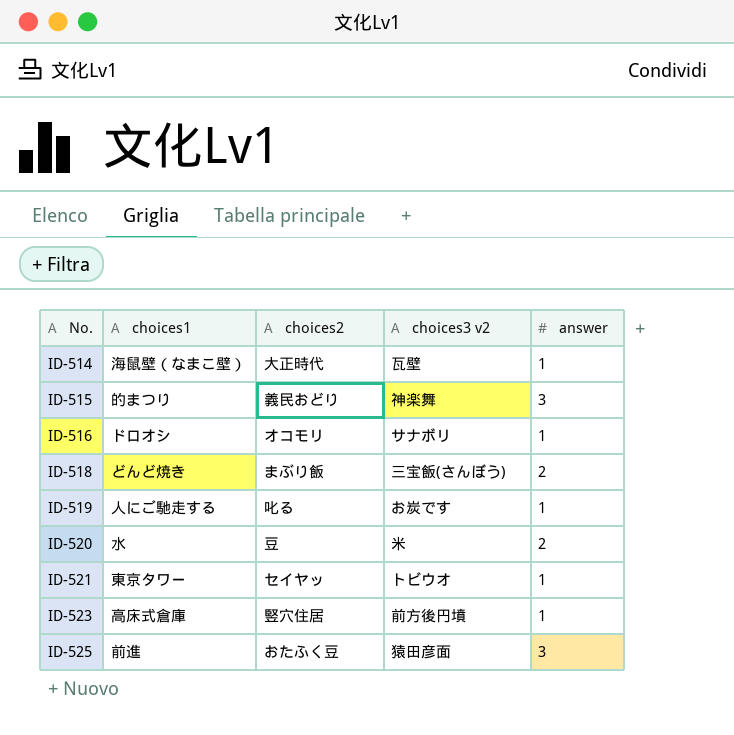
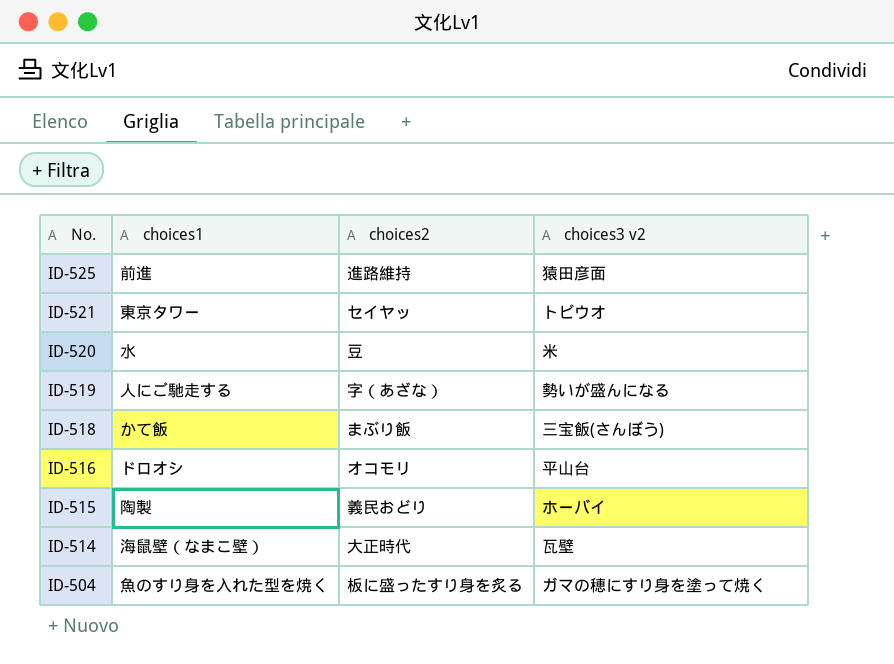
row order: No. ascending -> No. descending
column answer | position: 5 -> none
row ID-523: 高床式倉庫 | 竪穴住居 | 前方後円墳 | 1 -> none
ID-525 | choices2: おたふく豆 -> 進路維持
ID-519 | choices2: 叱る -> 字（あざな）
ID-519 | choices3 v2: お炭です -> 勢いが盛んになる
ID-518 | choices1: どんど焼き -> かて飯
ID-516 | choices3 v2: サナボリ -> 平山台
ID-515 | choices1: 的まつり -> 陶製
ID-515 | choices3 v2: 神楽舞 -> ホーバイ
row ID-504: none -> 魚のすり身を入れた型を焼く | 板に盛ったすり身を炙る | ガマの穂にすり身を塗って焼く

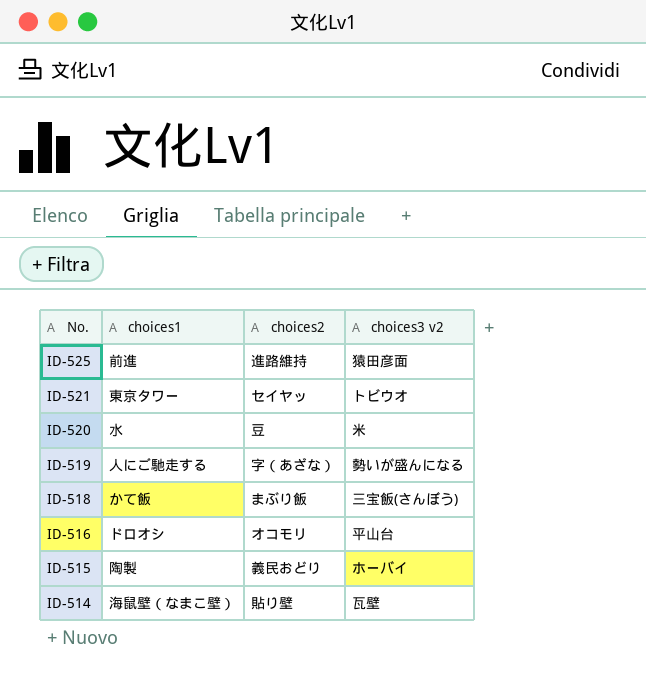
row ID-504: 魚のすり身を入れた型を焼く | 板に盛ったすり身を炙る | ガマの穂にすり身を塗って焼く -> none
ID-514 | choices2: 大正時代 -> 貼り壁

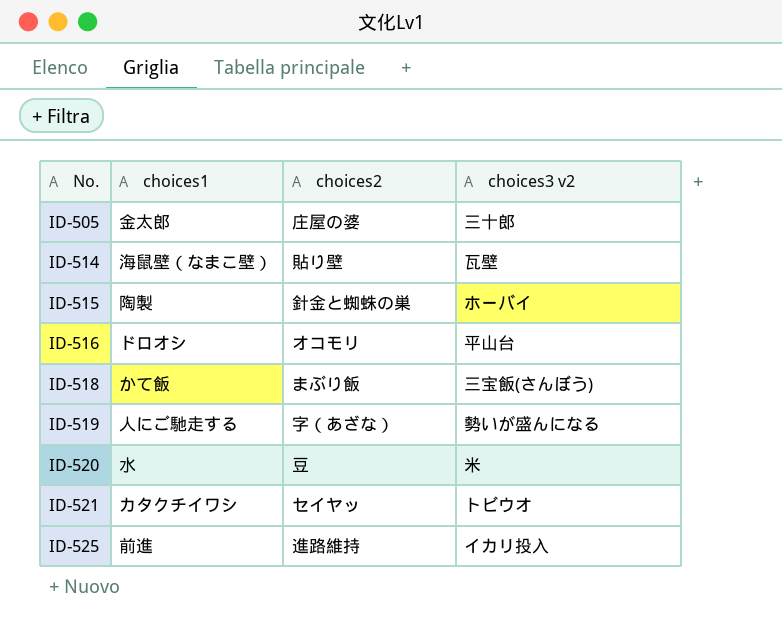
row order: No. descending -> No. ascending
row ID-505: none -> 金太郎 | 庄屋の婆 | 三十郎
ID-515 | choices2: 義民おどり -> 針金と蜘蛛の巣
ID-521 | choices1: 東京タワー -> カタクチイワシ
ID-525 | choices3 v2: 猿田彦面 -> イカリ投入

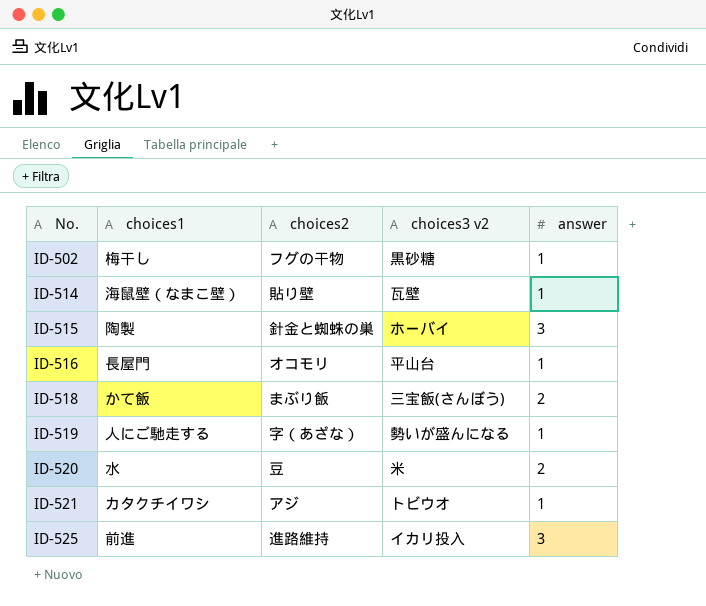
column answer | position: none -> 5
row ID-505: 金太郎 | 庄屋の婆 | 三十郎 -> none
row ID-502: none -> 梅干し | フグの干物 | 黒砂糖 | 1
ID-516 | choices1: ドロオシ -> 長屋門
ID-521 | choices2: セイヤッ -> アジ

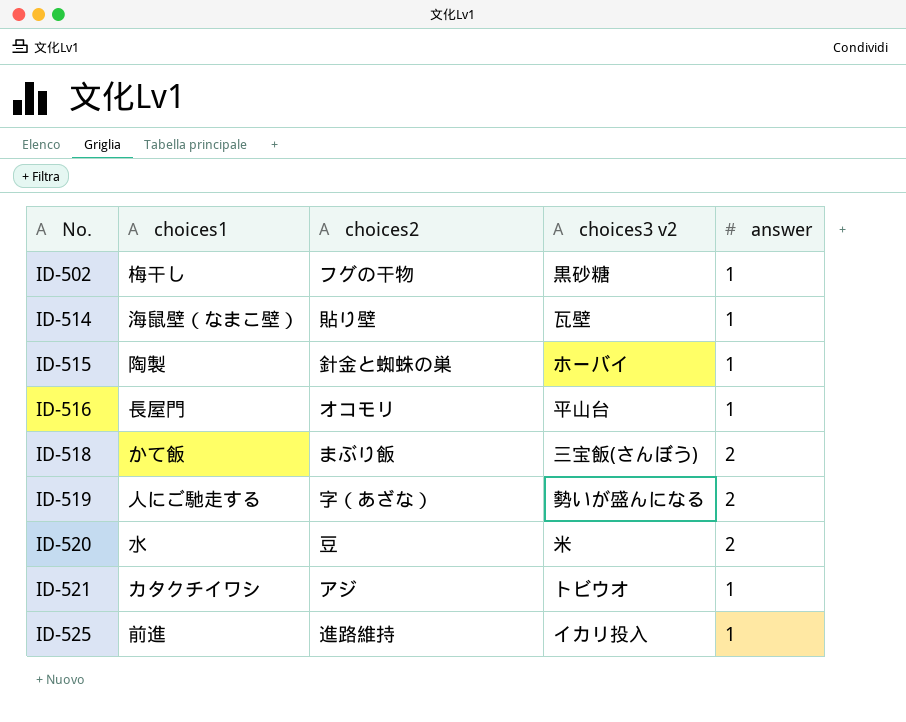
ID-515 | answer: 3 -> 1
ID-519 | answer: 1 -> 2
ID-525 | answer: 3 -> 1

